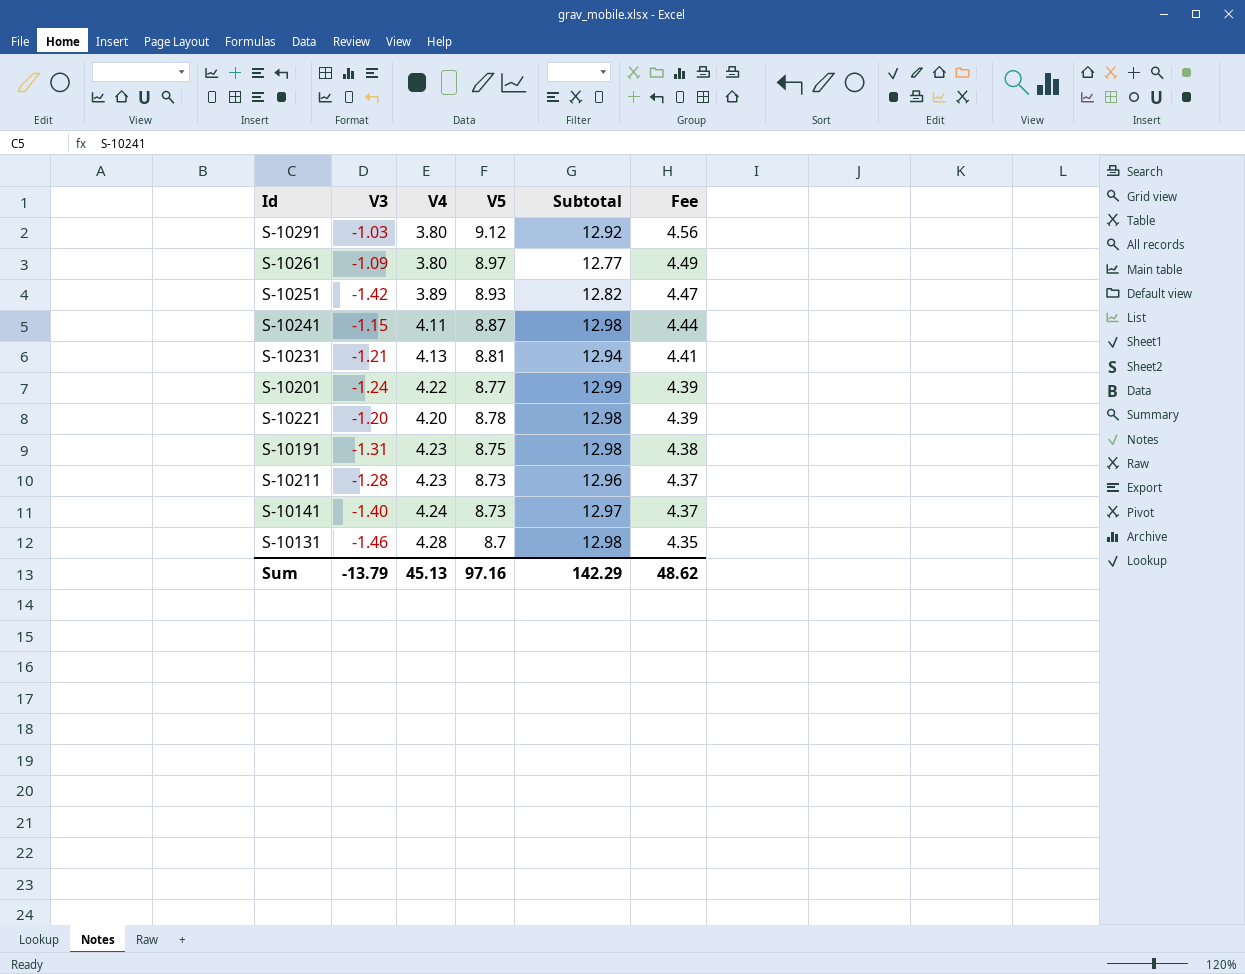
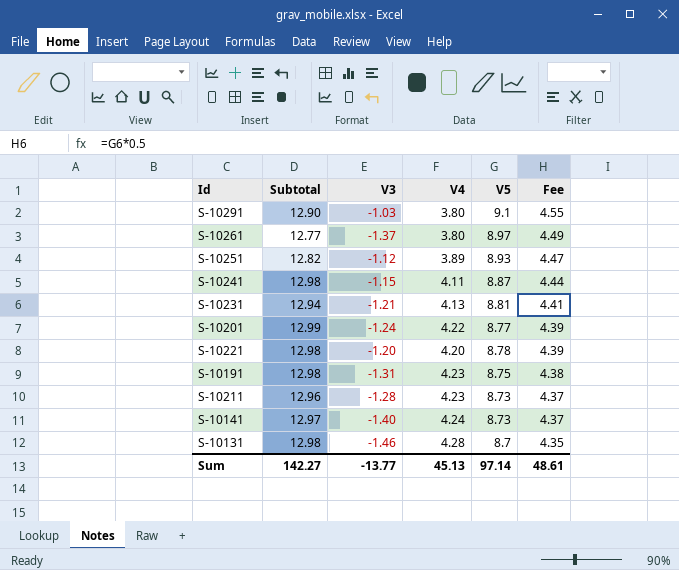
column Subtotal | position: 5 -> 2
S-10291 | Subtotal: 12.92 -> 12.90
S-10291 | V5: 9.12 -> 9.1
S-10291 | Fee: 4.56 -> 4.55
S-10261 | V3: -1.09 -> -1.37
S-10251 | V3: -1.42 -> -1.12
Sum | Subtotal: 142.29 -> 142.27
Sum | V3: -13.79 -> -13.77
Sum | V5: 97.16 -> 97.14
Sum | Fee: 48.62 -> 48.61

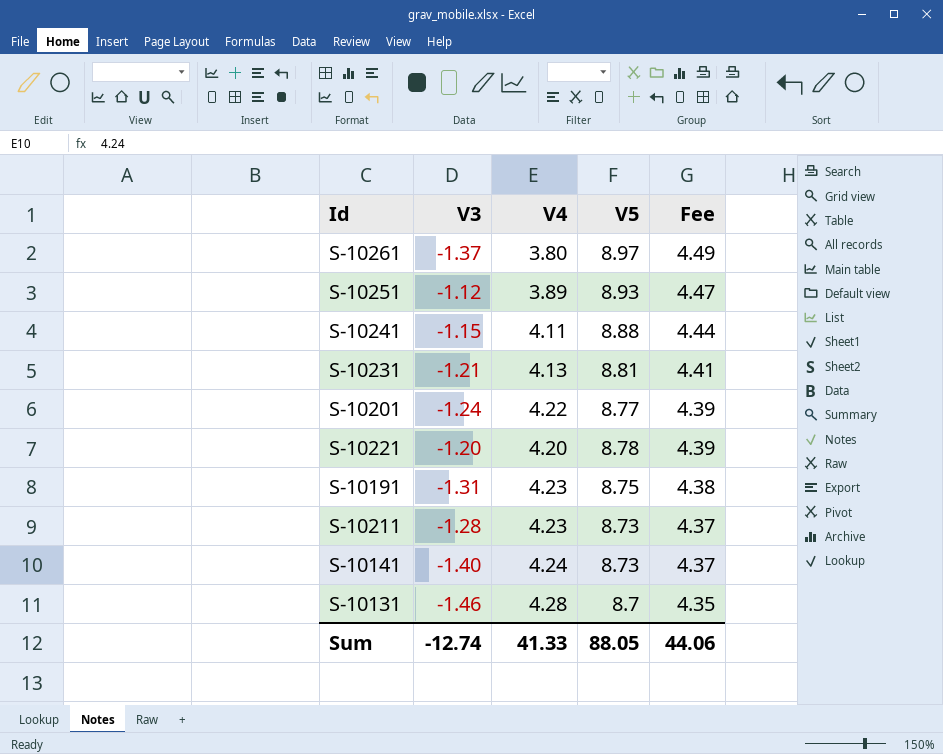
column Subtotal | formula: [V4] + [V5] -> none
row S-10291: 12.90 | -1.03 | 3.80 | 9.1 | 4.55 -> none
S-10241 | V5: 8.87 -> 8.88
Sum | V3: -13.77 -> -12.74
Sum | V4: 45.13 -> 41.33
Sum | V5: 97.14 -> 88.05
Sum | Fee: 48.61 -> 44.06

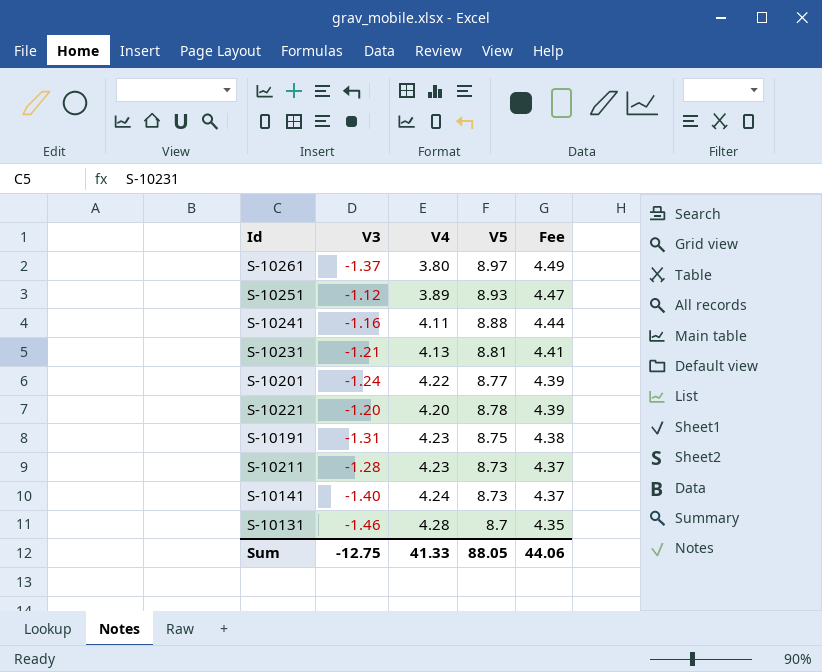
S-10241 | V3: -1.15 -> -1.16
Sum | V3: -12.74 -> -12.75

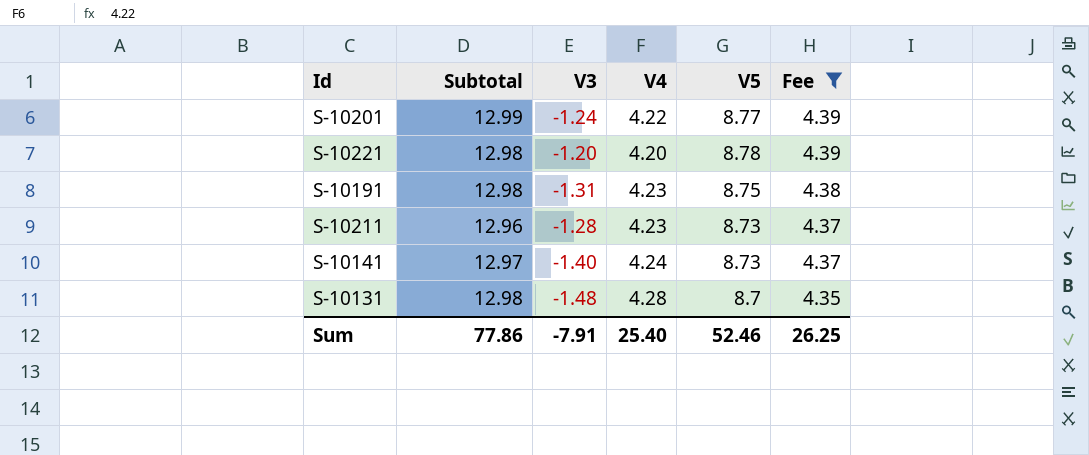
filter: none -> Fee <= 4.39
column Subtotal | formula: none -> [V4] + [V5]
S-10131 | V3: -1.46 -> -1.48
Sum | V3: -12.75 -> -7.91
Sum | V4: 41.33 -> 25.40
Sum | V5: 88.05 -> 52.46
Sum | Fee: 44.06 -> 26.25

